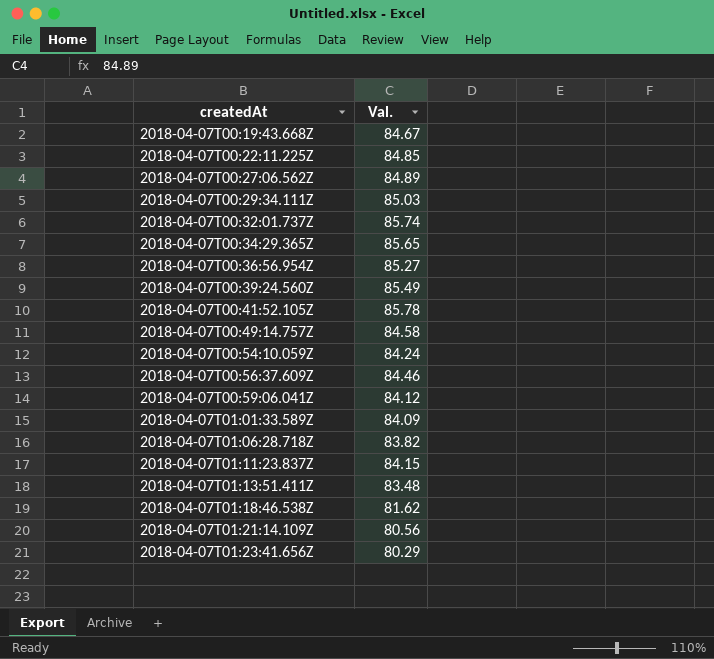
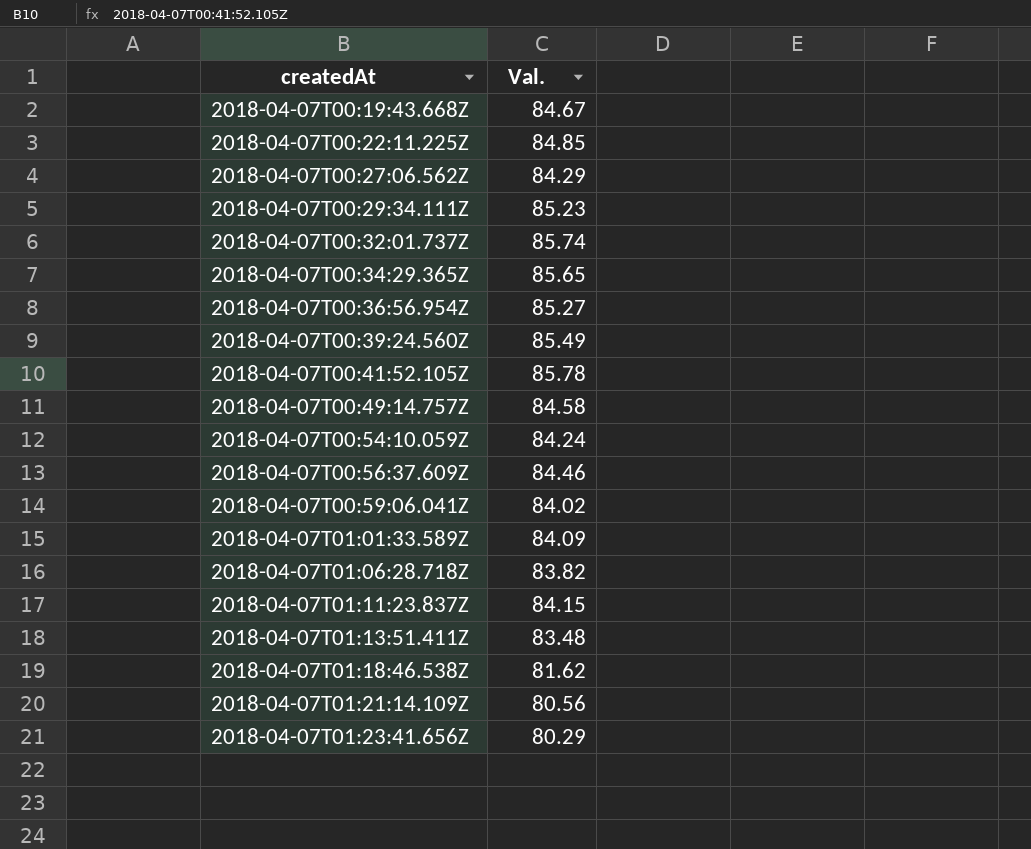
2018-04-07T00:27:06.562Z | Val.: 84.89 -> 84.29
2018-04-07T00:29:34.111Z | Val.: 85.03 -> 85.23
2018-04-07T00:59:06.041Z | Val.: 84.12 -> 84.02

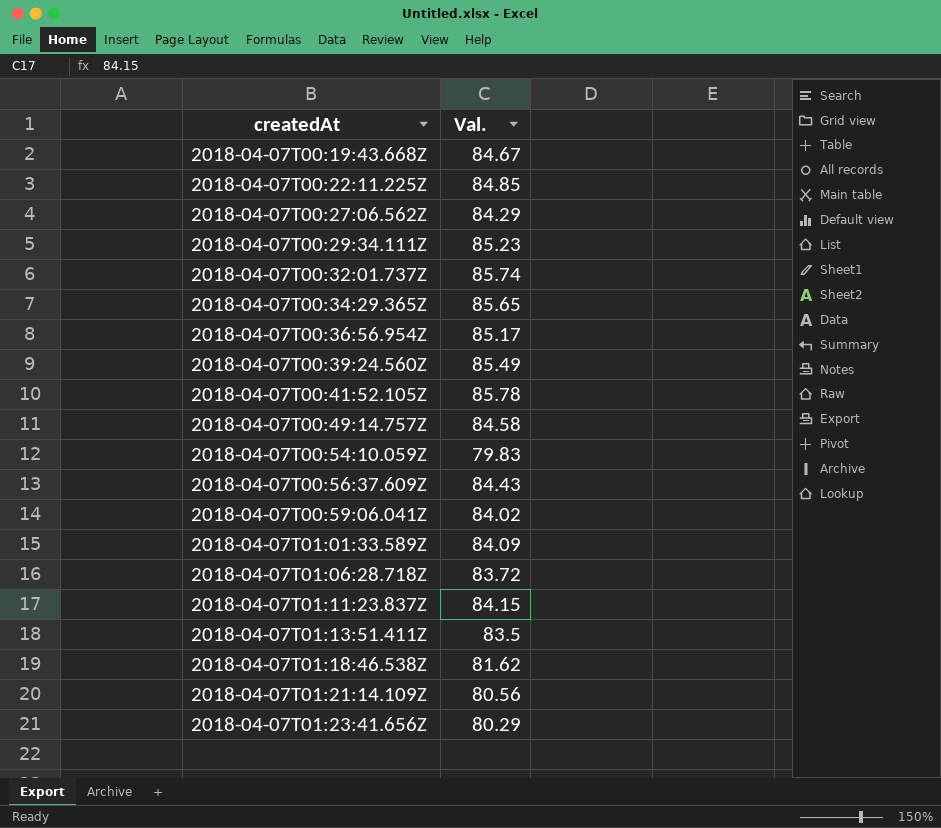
2018-04-07T00:36:56.954Z | Val.: 85.27 -> 85.17
2018-04-07T00:54:10.059Z | Val.: 84.24 -> 79.83
2018-04-07T00:56:37.609Z | Val.: 84.46 -> 84.43
2018-04-07T01:06:28.718Z | Val.: 83.82 -> 83.72
2018-04-07T01:13:51.411Z | Val.: 83.48 -> 83.5

